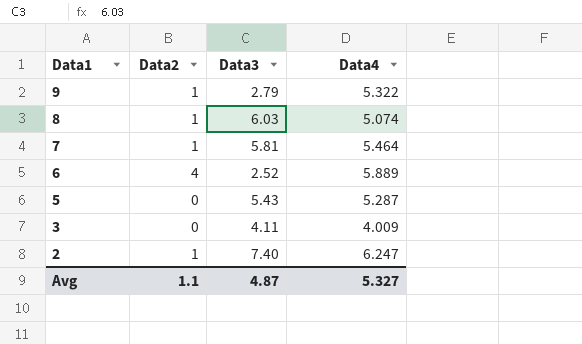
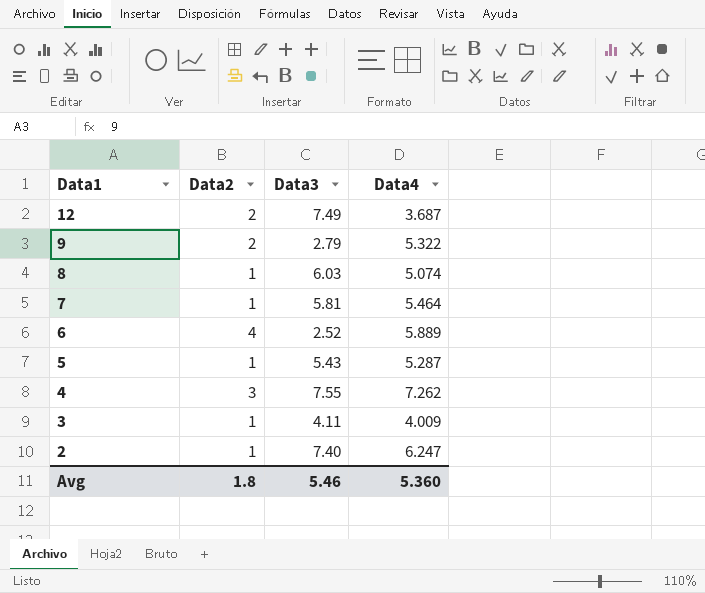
row 12: none -> 2 | 7.49 | 3.687
9 | Data2: 1 -> 2
5 | Data2: 0 -> 1
row 4: none -> 3 | 7.55 | 7.262
3 | Data2: 0 -> 1
Avg | Data2: 1.1 -> 1.8
Avg | Data3: 4.87 -> 5.46
Avg | Data4: 5.327 -> 5.360

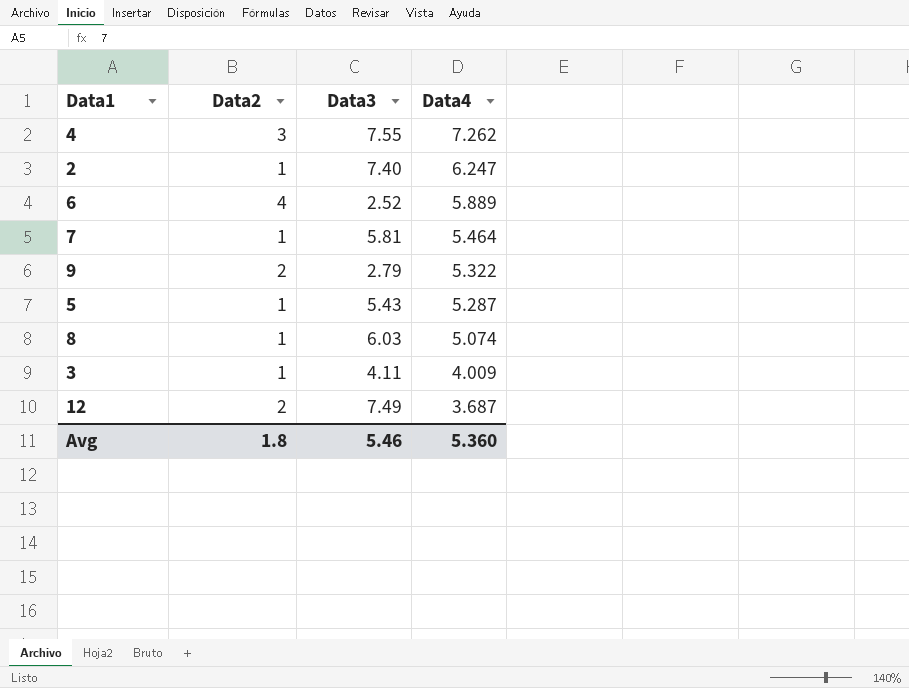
row order: Data1 descending -> Data4 descending

